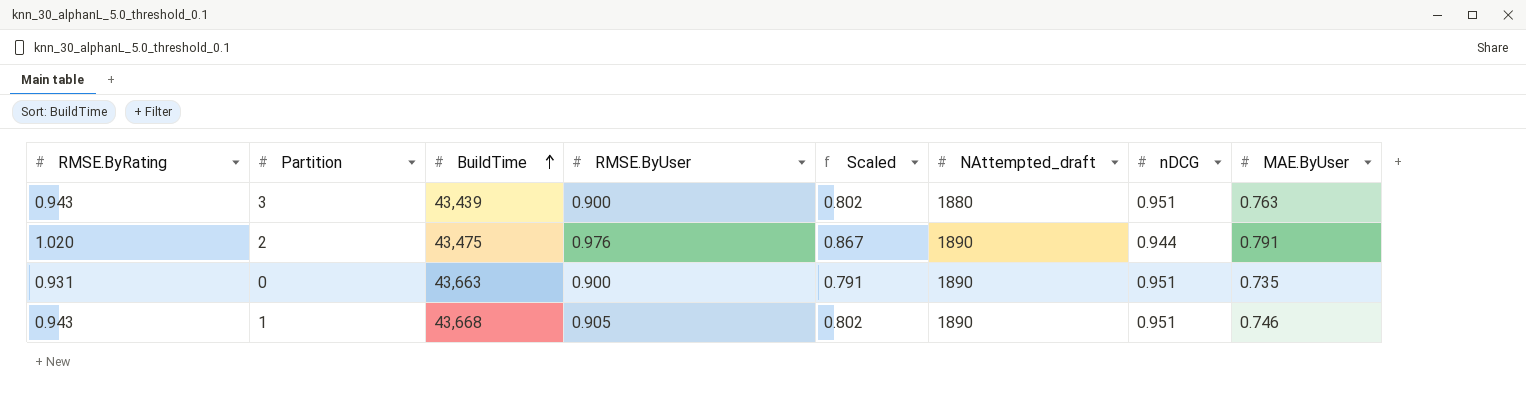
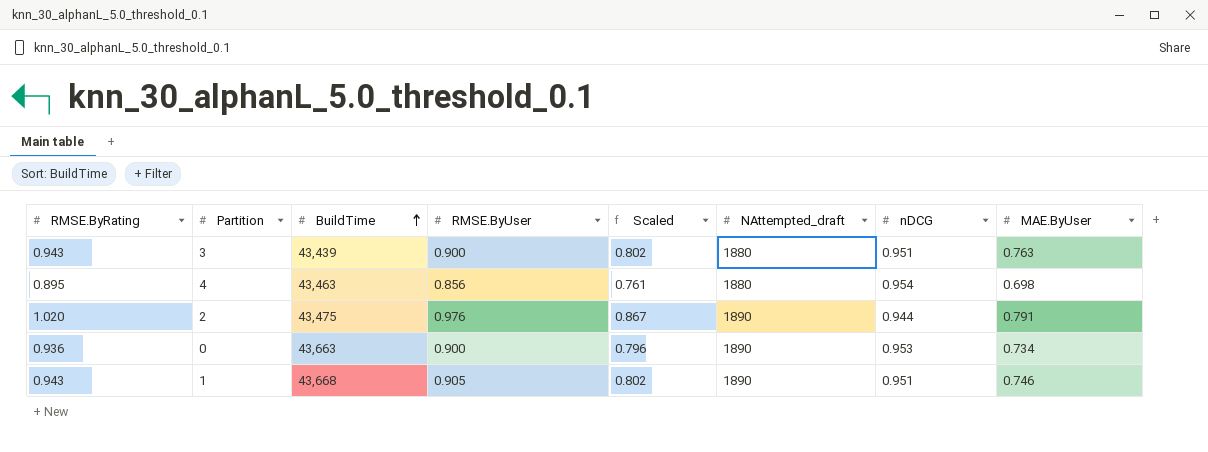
row 4: none -> 0.895 | 43,463 | 0.856 | 0.761 | 1880 | 0.954 | 0.698
0 | RMSE.ByRating: 0.931 -> 0.936
0 | Scaled: 0.791 -> 0.796
0 | nDCG: 0.951 -> 0.953
0 | MAE.ByUser: 0.735 -> 0.734

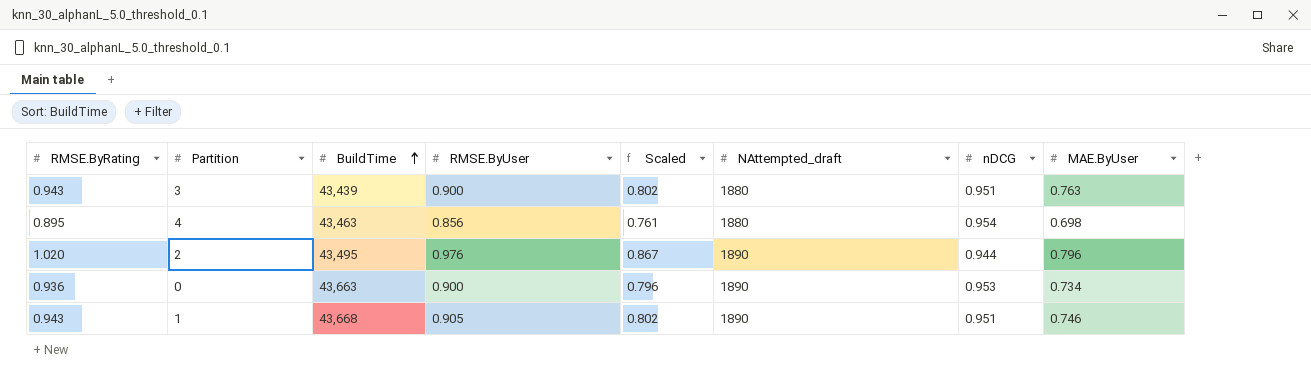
2 | BuildTime: 43,475 -> 43,495
2 | MAE.ByUser: 0.791 -> 0.796

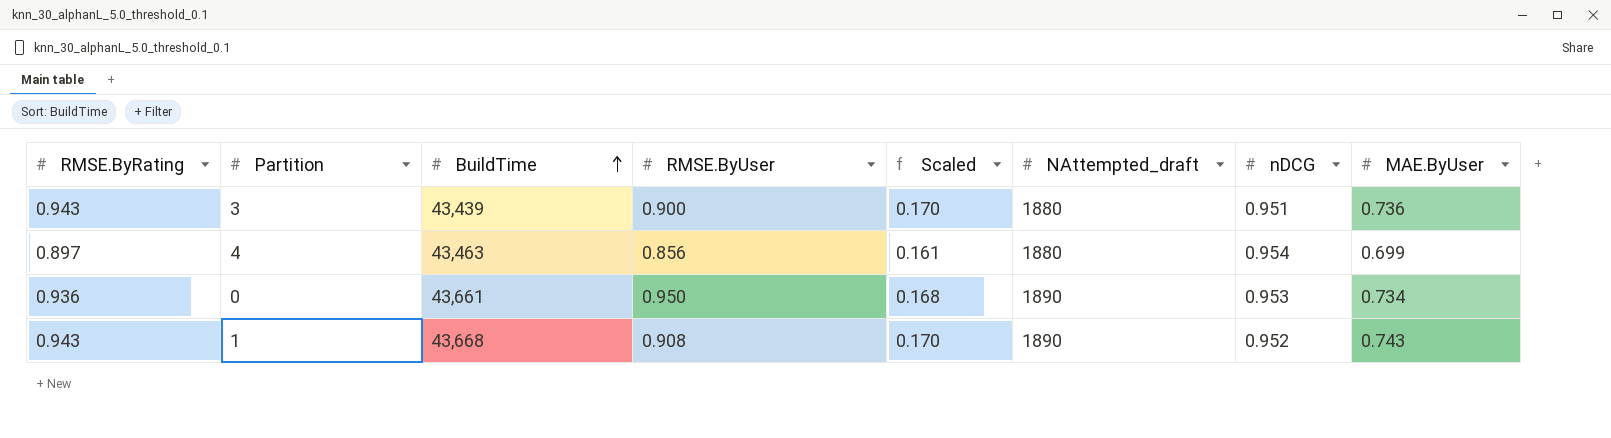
column Scaled | formula: [RMSE.ByRating] * 0.85 -> [RMSE.ByRating] * 0.18
row 2: 1.020 | 43,495 | 0.976 | 0.867 | 1890 | 0.944 | 0.796 -> none
3 | MAE.ByUser: 0.763 -> 0.736
4 | RMSE.ByRating: 0.895 -> 0.897
4 | MAE.ByUser: 0.698 -> 0.699
0 | BuildTime: 43,663 -> 43,661
0 | RMSE.ByUser: 0.900 -> 0.950
1 | RMSE.ByUser: 0.905 -> 0.908
1 | nDCG: 0.951 -> 0.952
1 | MAE.ByUser: 0.746 -> 0.743

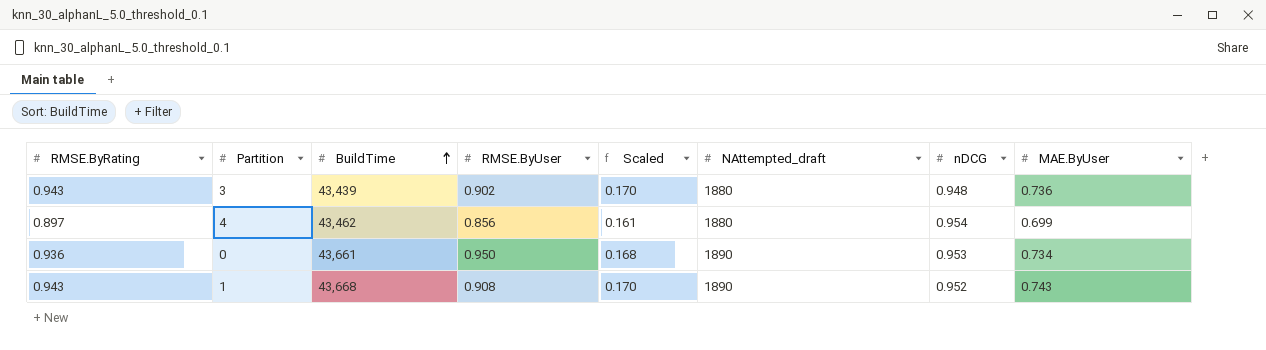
3 | RMSE.ByUser: 0.900 -> 0.902
3 | nDCG: 0.951 -> 0.948
4 | BuildTime: 43,463 -> 43,462

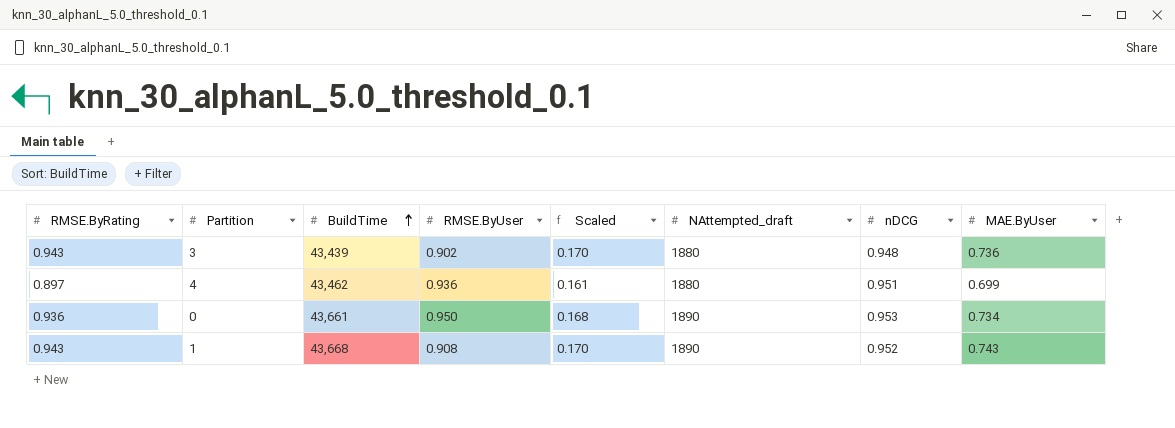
4 | RMSE.ByUser: 0.856 -> 0.936
4 | nDCG: 0.954 -> 0.951

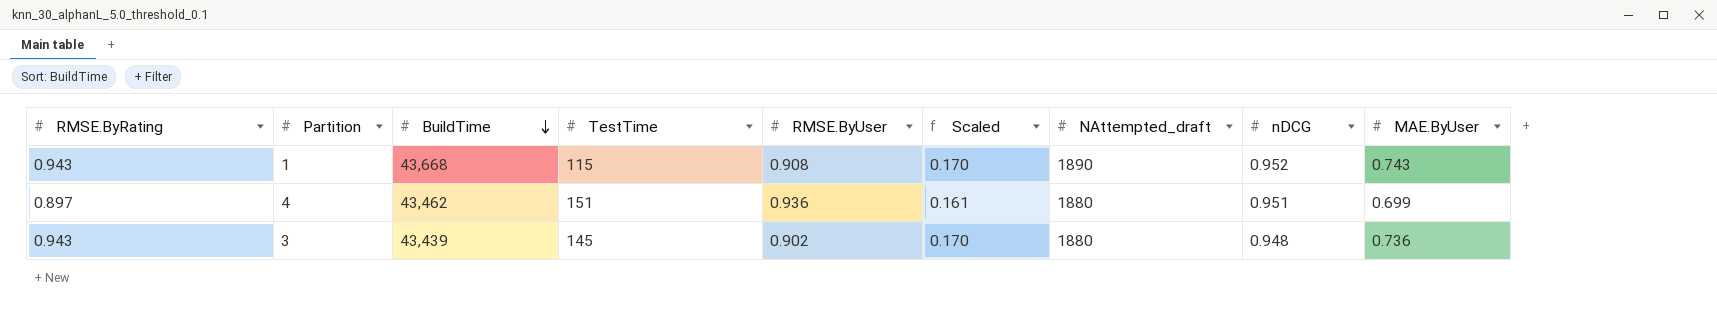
row order: BuildTime ascending -> BuildTime descending
column TestTime | position: none -> 4
row 0: 0.936 | 43,661 | 0.950 | 0.168 | 1890 | 0.953 | 0.734 -> none

